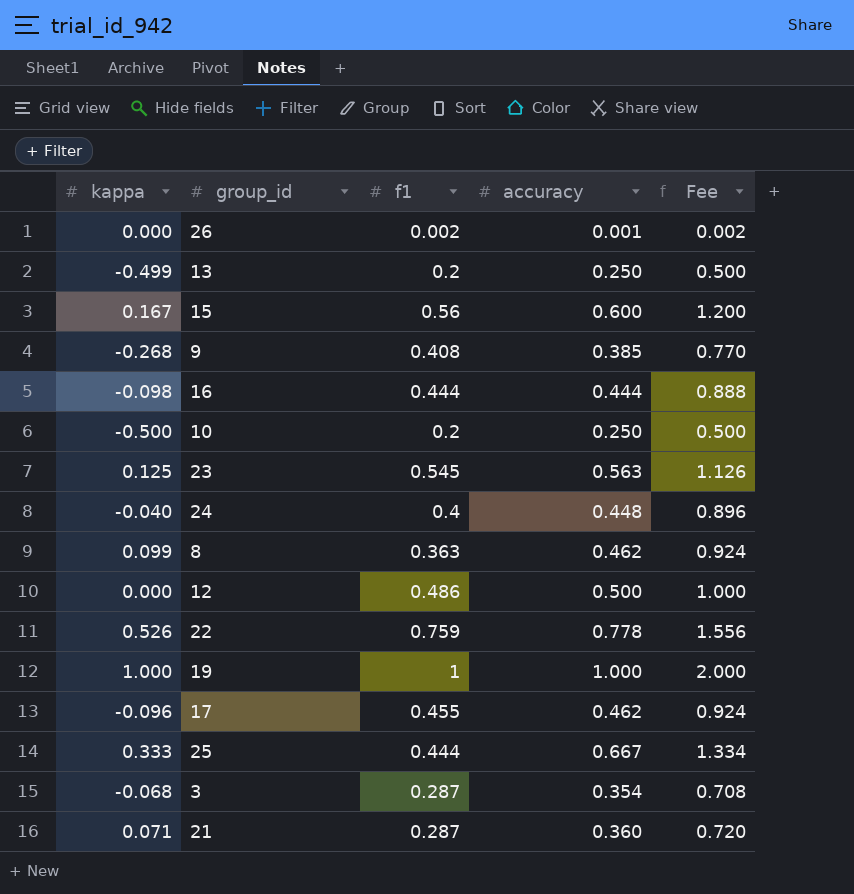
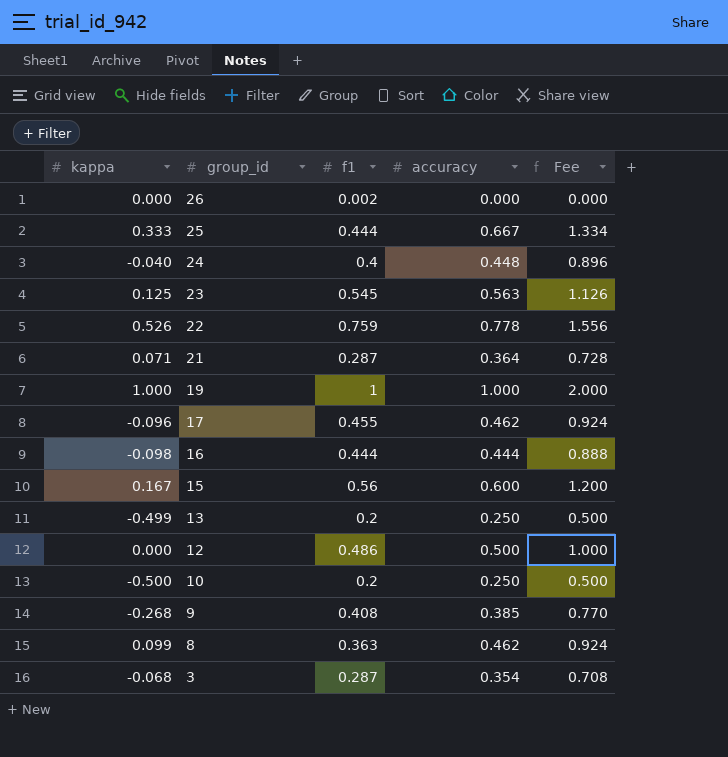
row order: none -> group_id descending
26 | accuracy: 0.001 -> 0.000
26 | Fee: 0.002 -> 0.000
21 | accuracy: 0.360 -> 0.364
21 | Fee: 0.720 -> 0.728

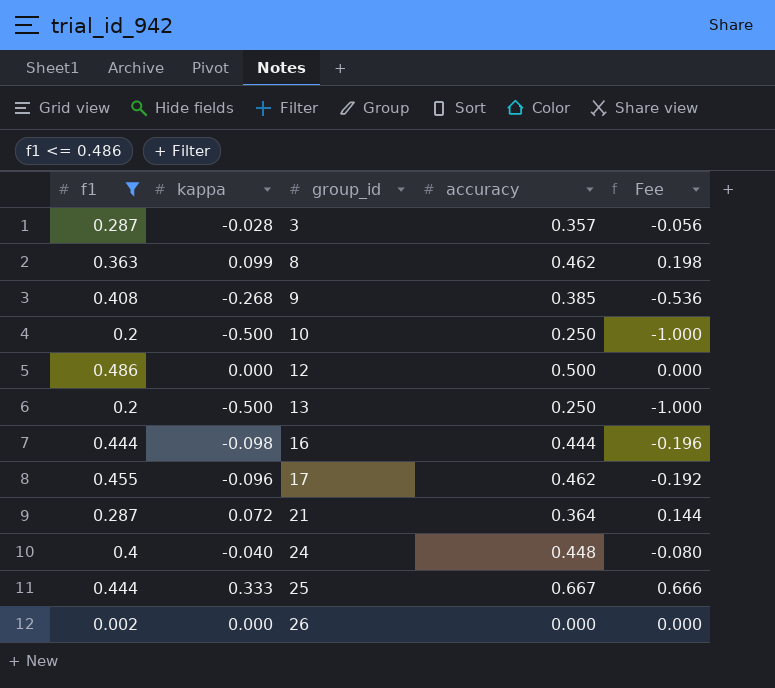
filter: none -> f1 <= 0.486
row order: group_id descending -> group_id ascending
column f1 | position: 3 -> 1
column Fee | formula: [accuracy] * 2 -> [kappa] * 2
3 | kappa: -0.068 -> -0.028
3 | accuracy: 0.354 -> 0.357
13 | kappa: -0.499 -> -0.500
21 | kappa: 0.071 -> 0.072

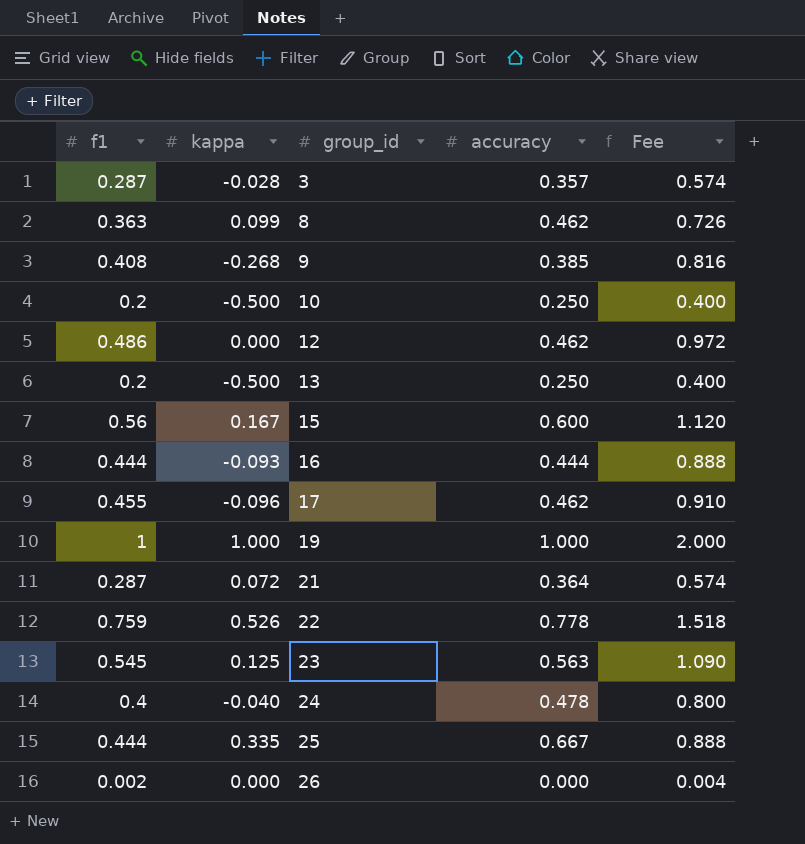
filter: f1 <= 0.486 -> none
column Fee | formula: [kappa] * 2 -> [f1] * 2
12 | accuracy: 0.500 -> 0.462
16 | kappa: -0.098 -> -0.093
24 | accuracy: 0.448 -> 0.478
25 | kappa: 0.333 -> 0.335

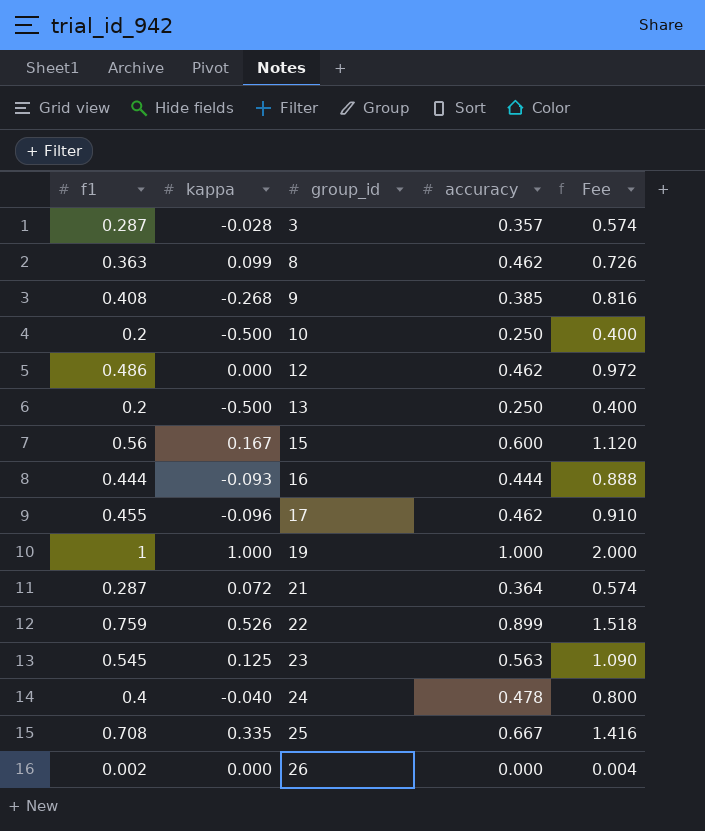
22 | accuracy: 0.778 -> 0.899
25 | f1: 0.444 -> 0.708
25 | Fee: 0.888 -> 1.416

